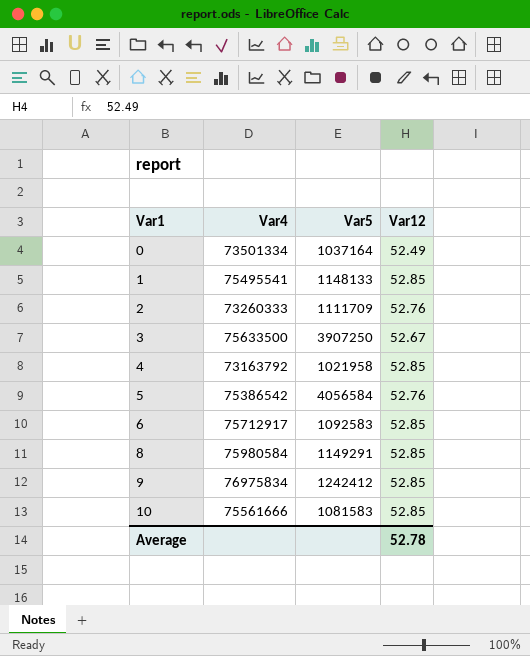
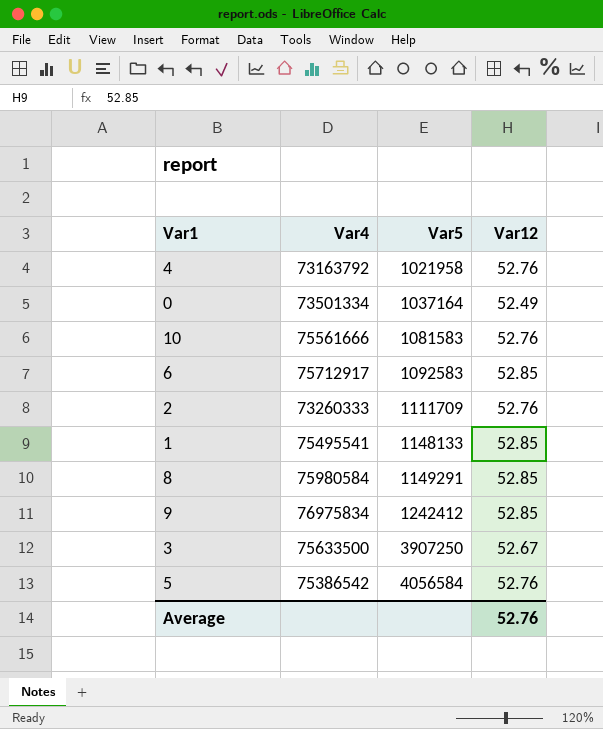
row order: Var1 ascending -> Var5 ascending
4 | Var12: 52.85 -> 52.76
10 | Var12: 52.85 -> 52.76
Average | Var12: 52.78 -> 52.76

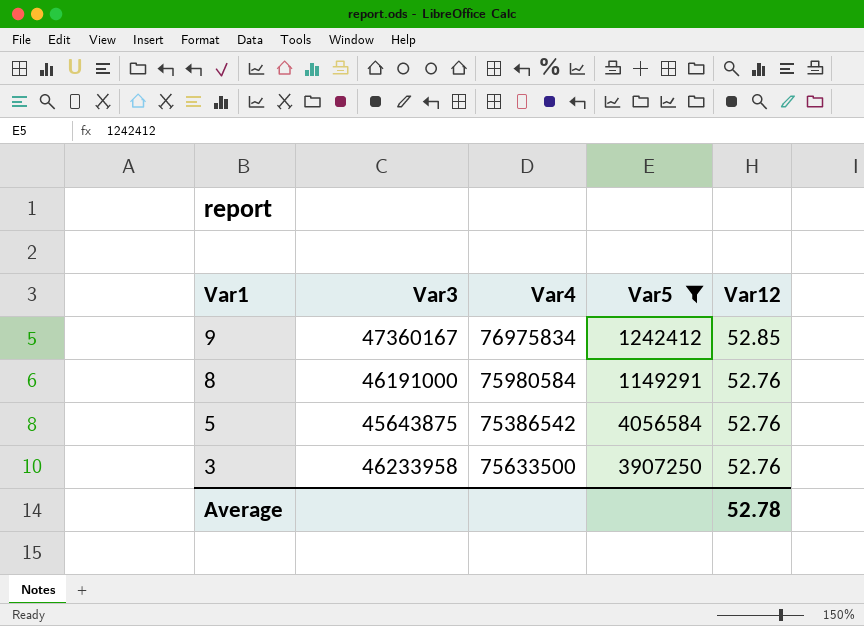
filter: none -> Var5 >= 1149291
row order: Var5 ascending -> Var1 descending
column Var3 | position: none -> 2
8 | Var12: 52.85 -> 52.76
3 | Var12: 52.67 -> 52.76
Average | Var12: 52.76 -> 52.78

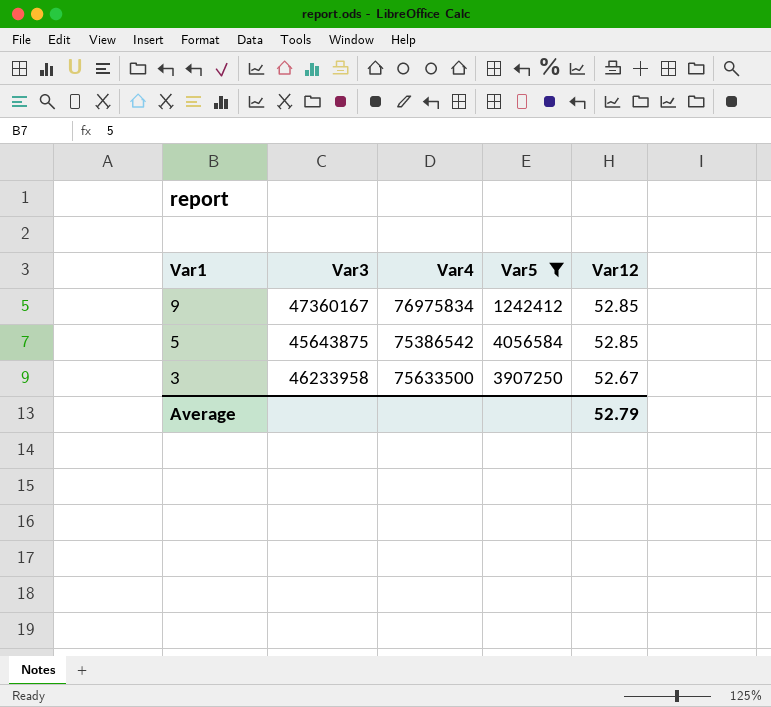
row 8: 46191000 | 75980584 | 1149291 | 52.76 -> none
5 | Var12: 52.76 -> 52.85
3 | Var12: 52.76 -> 52.67
Average | Var12: 52.78 -> 52.79

